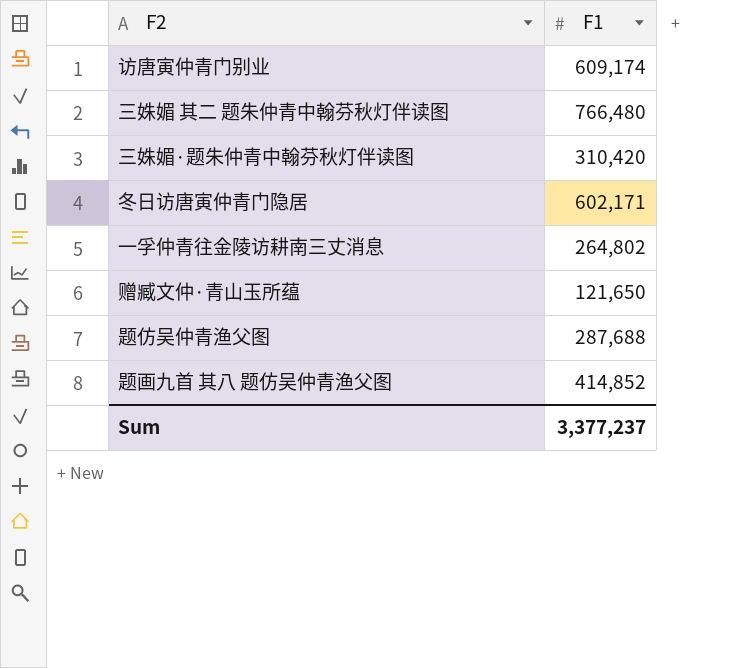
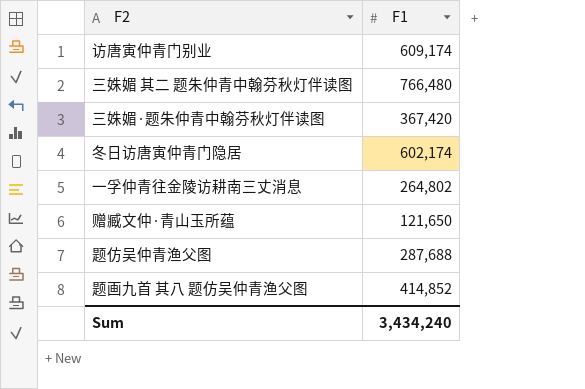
三姝媚·题朱仲青中翰芬秋灯伴读图 | F1: 310,420 -> 367,420
冬日访唐寅仲青门隐居 | F1: 602,171 -> 602,174
Sum | F1: 3,377,237 -> 3,434,240

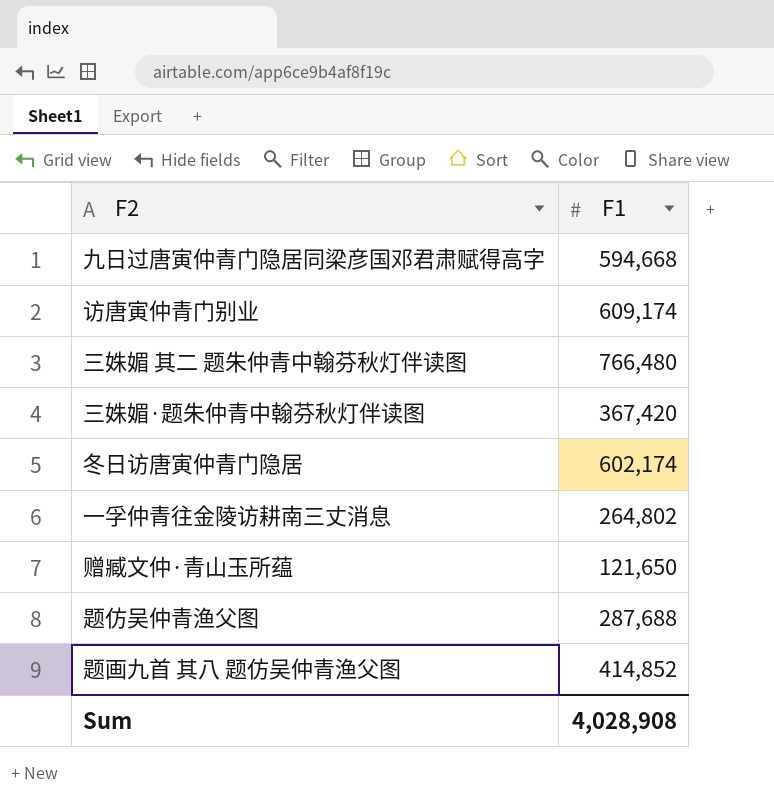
row 九日过唐寅仲青门隐居同梁彦国邓君肃赋得高字: none -> 594,668
Sum | F1: 3,434,240 -> 4,028,908

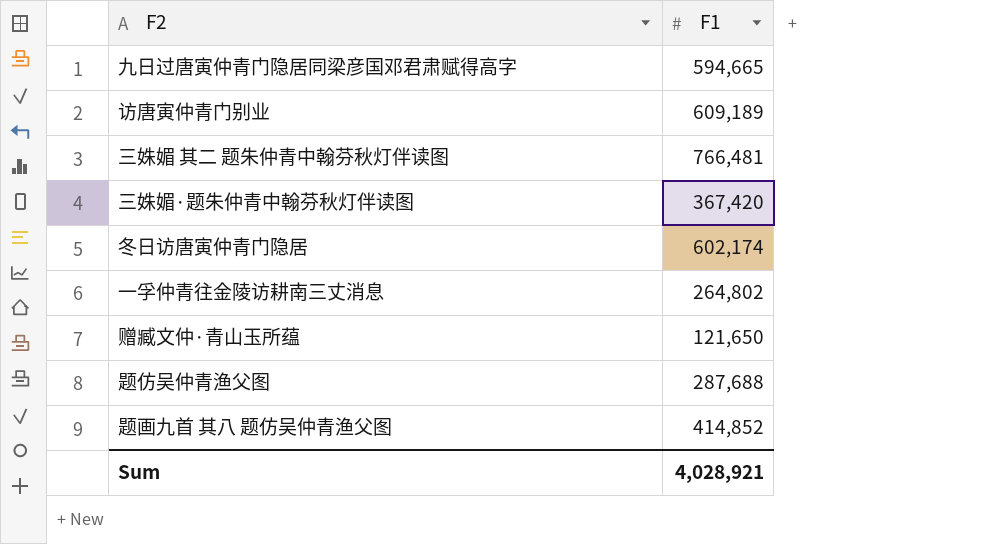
九日过唐寅仲青门隐居同梁彦国邓君肃赋得高字 | F1: 594,668 -> 594,665
访唐寅仲青门别业 | F1: 609,174 -> 609,189
三姝媚 其二 题朱仲青中翰芬秋灯伴读图 | F1: 766,480 -> 766,481
Sum | F1: 4,028,908 -> 4,028,921

